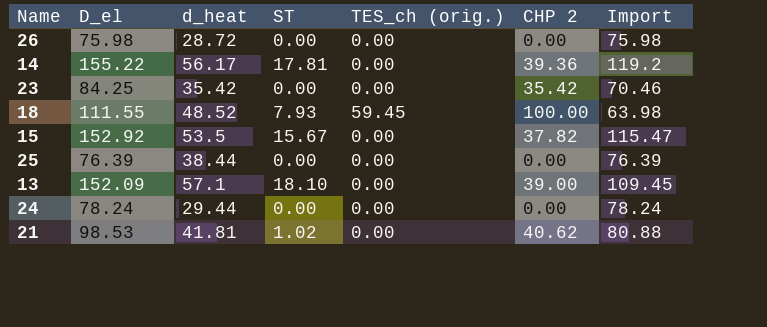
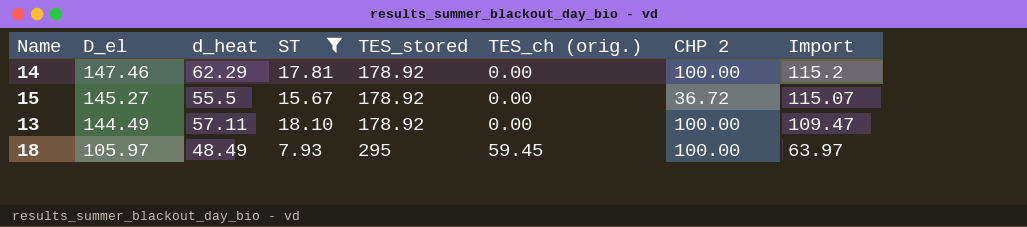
filter: none -> ST >= 7.93
row order: none -> D_el descending
column TES_stored | position: none -> 5
14 | D_el: 155.22 -> 147.46
14 | d_heat: 56.17 -> 62.29
14 | CHP 2: 39.36 -> 100.00
14 | Import: 119.2 -> 115.2
15 | D_el: 152.92 -> 145.27
15 | d_heat: 53.5 -> 55.5
15 | CHP 2: 37.82 -> 36.72
15 | Import: 115.47 -> 115.07
13 | D_el: 152.09 -> 144.49
13 | d_heat: 57.1 -> 57.11
13 | CHP 2: 39.00 -> 100.00
13 | Import: 109.45 -> 109.47
18 | D_el: 111.55 -> 105.97
18 | d_heat: 48.52 -> 48.49
18 | Import: 63.98 -> 63.97

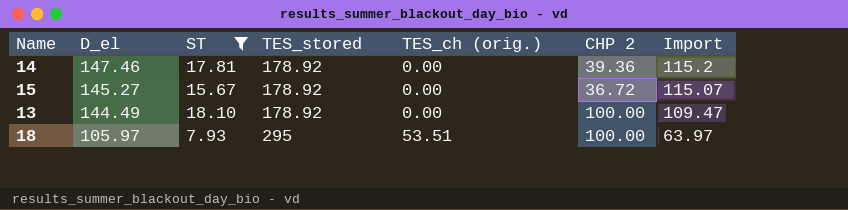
column d_heat | position: 3 -> none
14 | CHP 2: 100.00 -> 39.36
18 | TES_ch (orig.): 59.45 -> 53.51

